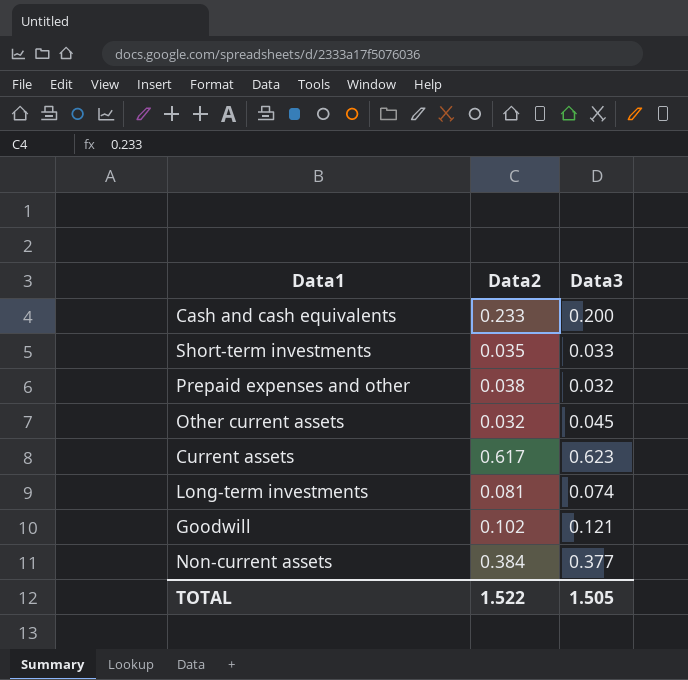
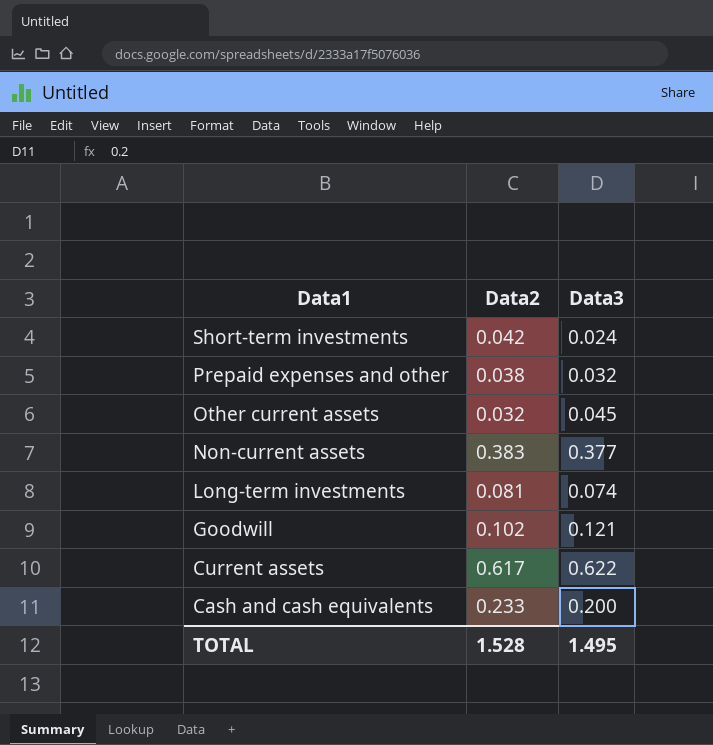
row order: none -> Data1 descending
Short-term investments | Data2: 0.035 -> 0.042
Short-term investments | Data3: 0.033 -> 0.024
Non-current assets | Data2: 0.384 -> 0.383
Current assets | Data3: 0.623 -> 0.622
TOTAL | Data2: 1.522 -> 1.528
TOTAL | Data3: 1.505 -> 1.495

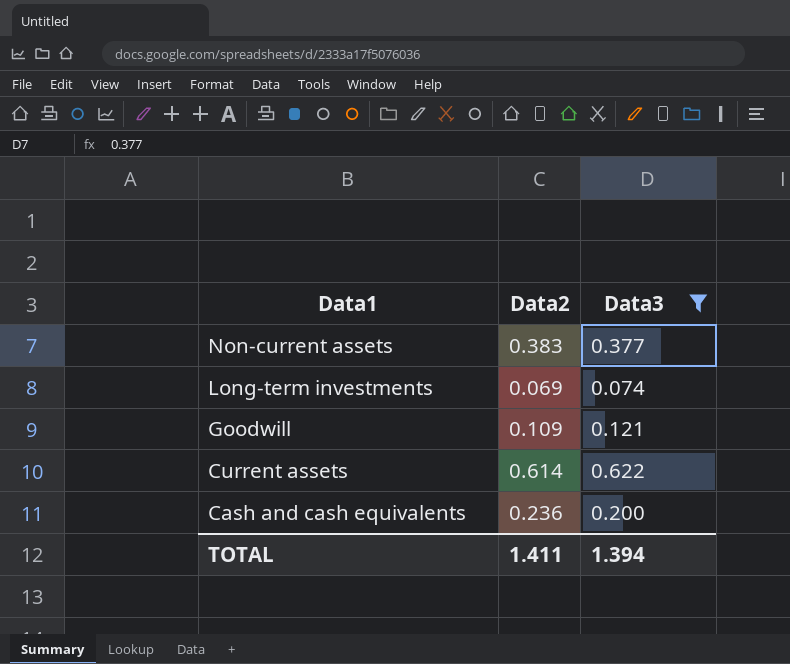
filter: none -> Data3 >= 0.074
Long-term investments | Data2: 0.081 -> 0.069
Goodwill | Data2: 0.102 -> 0.109
Current assets | Data2: 0.617 -> 0.614
Cash and cash equivalents | Data2: 0.233 -> 0.236
TOTAL | Data2: 1.528 -> 1.411
TOTAL | Data3: 1.495 -> 1.394

